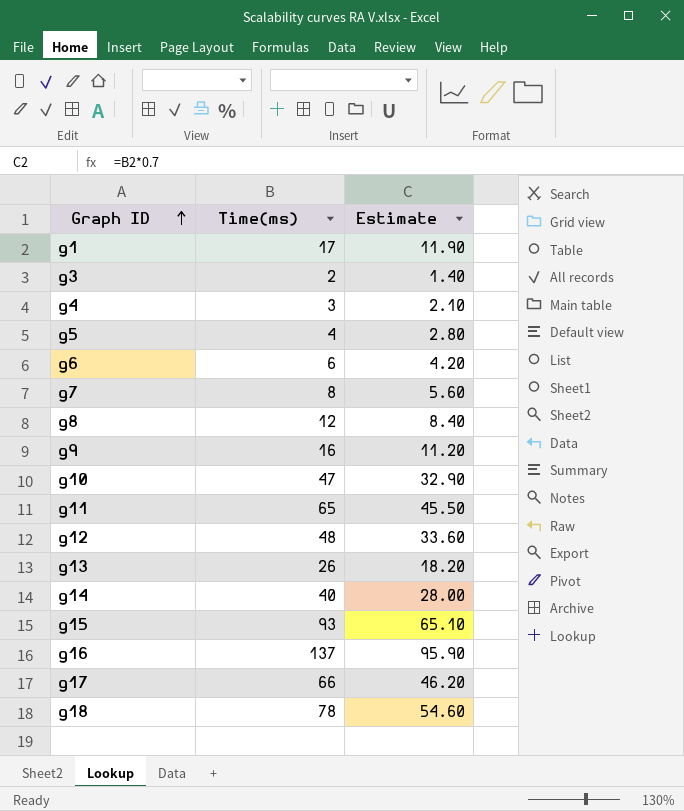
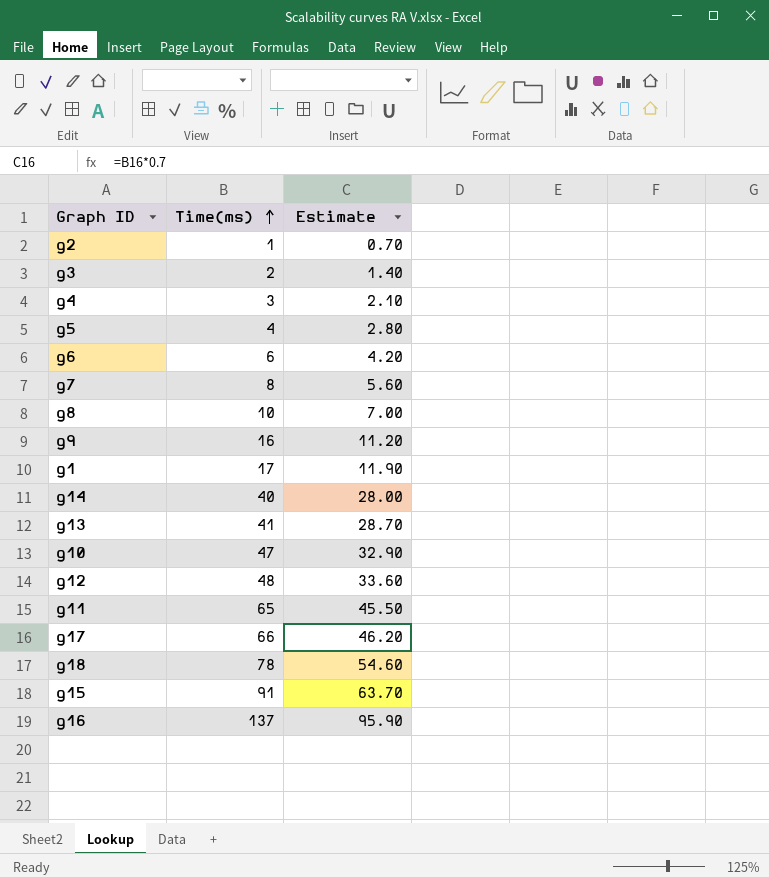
row order: Graph ID ascending -> Time(ms) ascending
row g2: none -> 1 | 0.70
g8 | Time(ms): 12 -> 10
g8 | Estimate: 8.40 -> 7.00
g13 | Time(ms): 26 -> 41
g13 | Estimate: 18.20 -> 28.70
g15 | Time(ms): 93 -> 91
g15 | Estimate: 65.10 -> 63.70

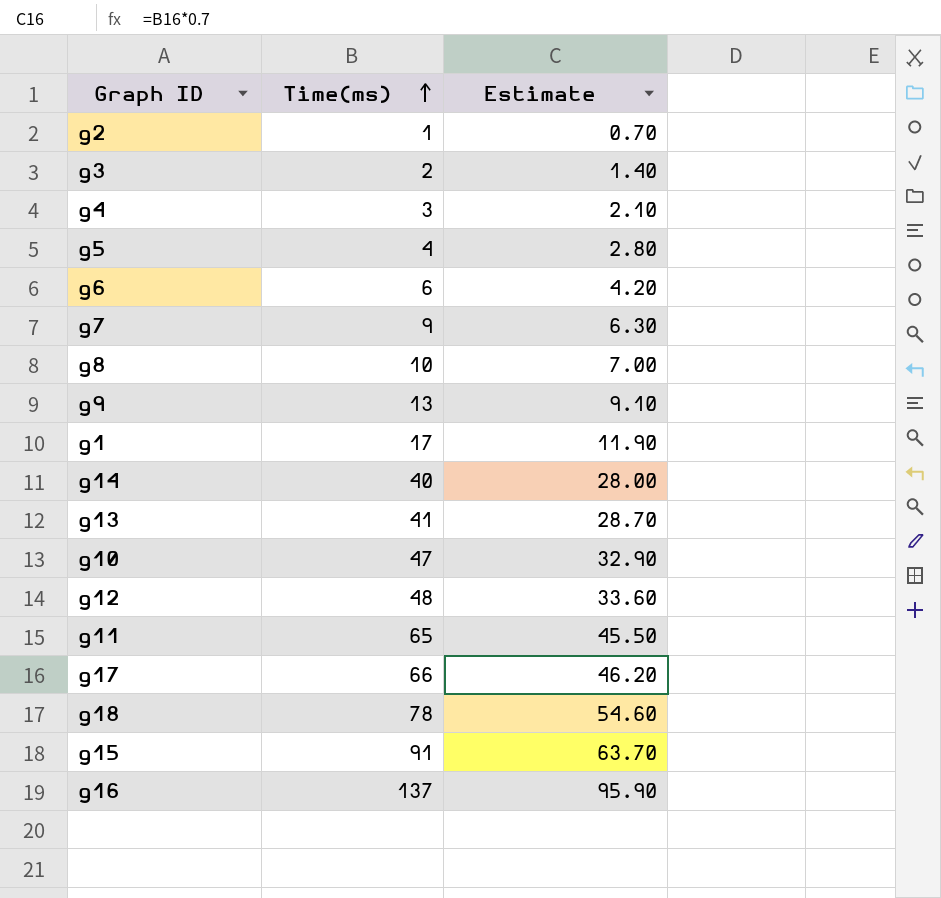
g7 | Time(ms): 8 -> 9
g7 | Estimate: 5.60 -> 6.30
g9 | Time(ms): 16 -> 13
g9 | Estimate: 11.20 -> 9.10

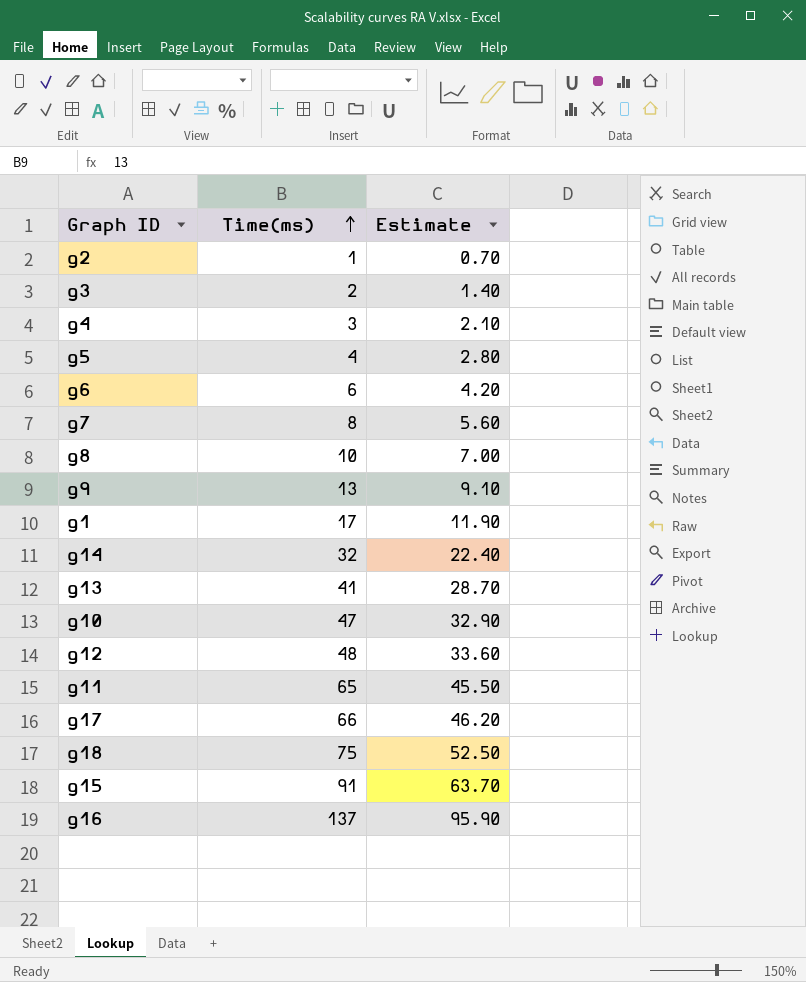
g7 | Time(ms): 9 -> 8
g7 | Estimate: 6.30 -> 5.60
g14 | Time(ms): 40 -> 32
g14 | Estimate: 28.00 -> 22.40
g18 | Time(ms): 78 -> 75
g18 | Estimate: 54.60 -> 52.50

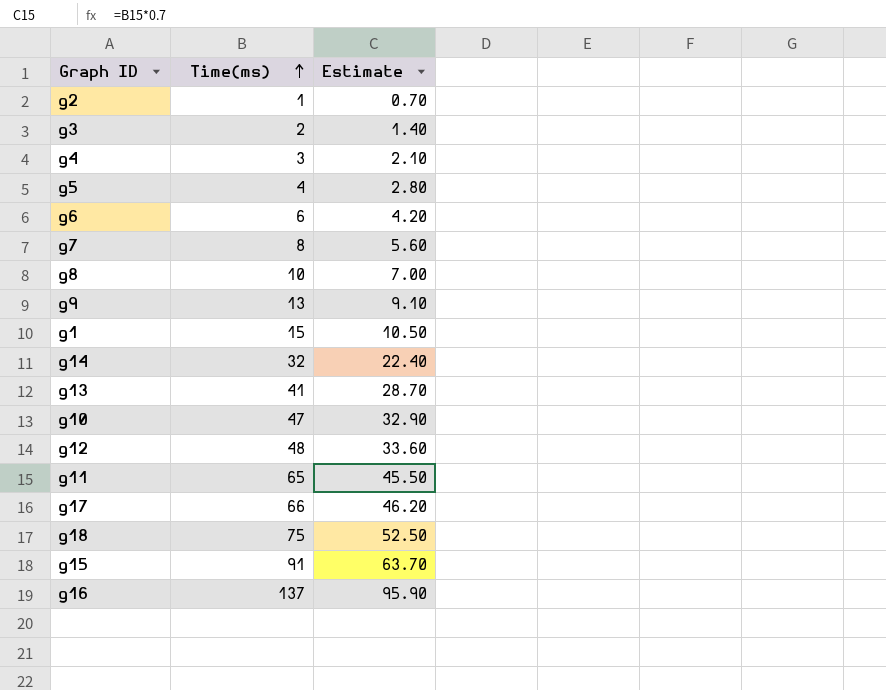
g1 | Time(ms): 17 -> 15
g1 | Estimate: 11.90 -> 10.50

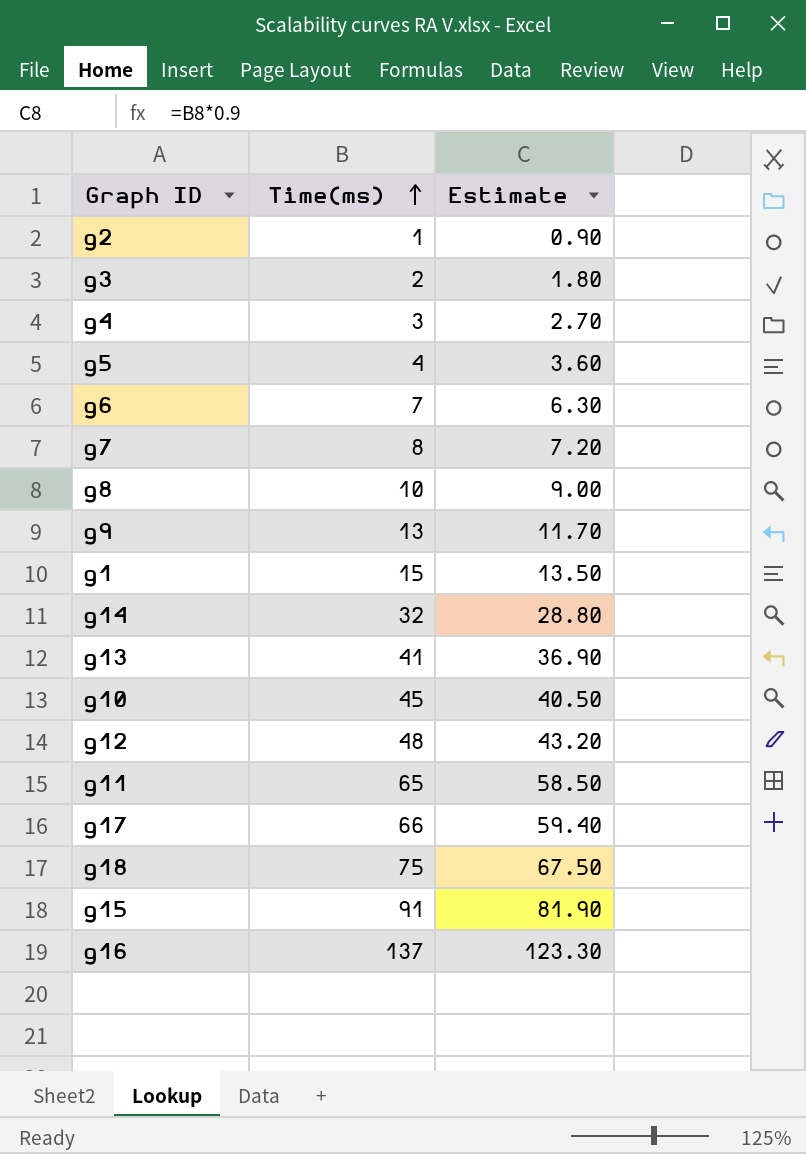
column Estimate | formula: [Time(ms)] * 0.7 -> [Time(ms)] * 0.9
g6 | Time(ms): 6 -> 7
g10 | Time(ms): 47 -> 45

